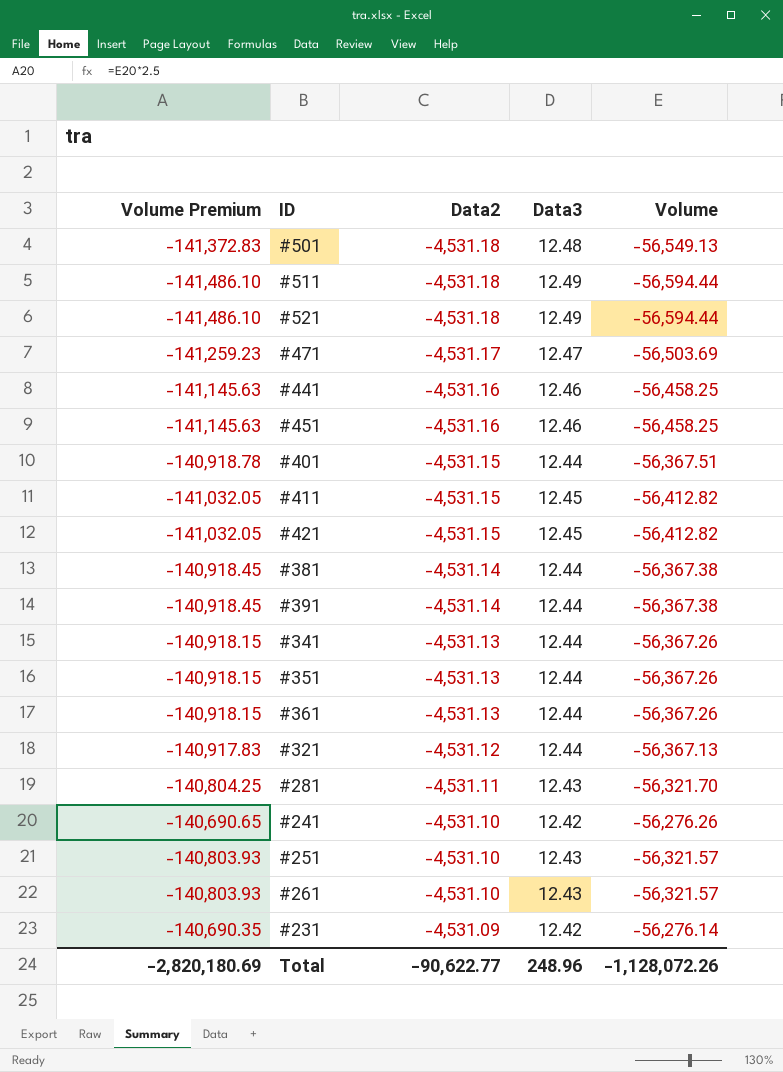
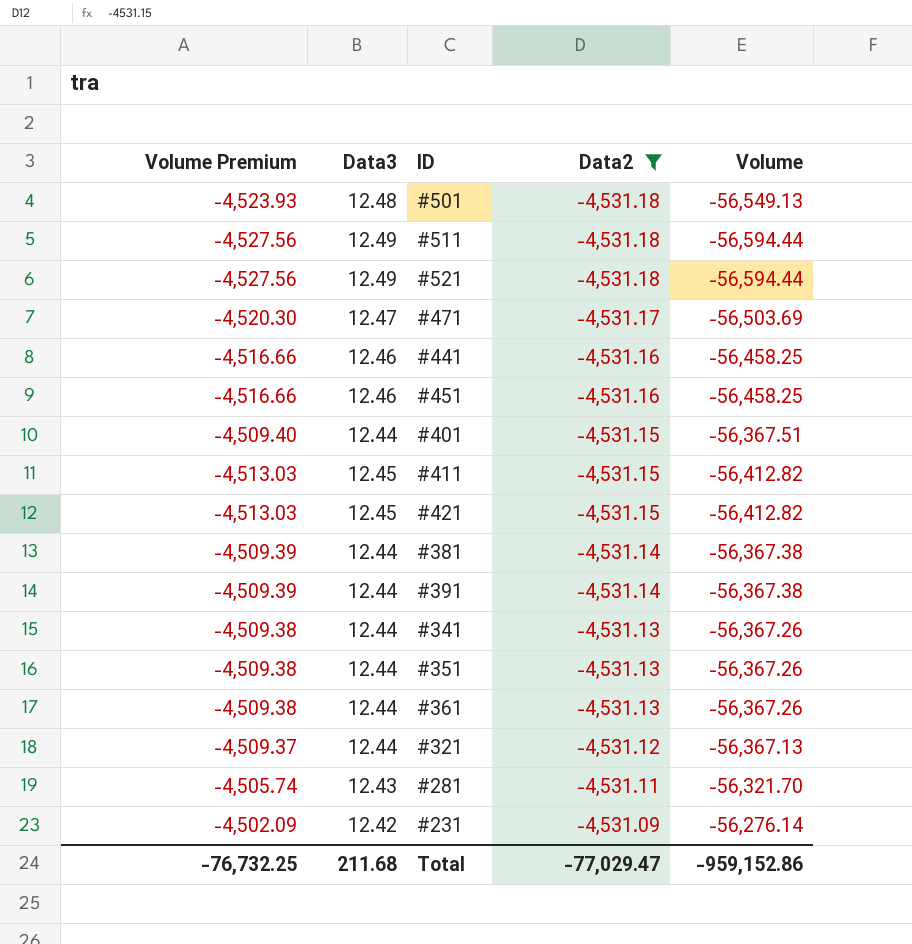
filter: none -> Data2 != -4,531.10
column Volume Premium | formula: [Volume] * 2.5 -> [Volume] * 0.08
column Data3 | position: 4 -> 2
Total | Volume Premium: -2,820,180.69 -> -76,732.25
Total | Data3: 248.96 -> 211.68
Total | Data2: -90,622.77 -> -77,029.47
Total | Volume: -1,128,072.26 -> -959,152.86

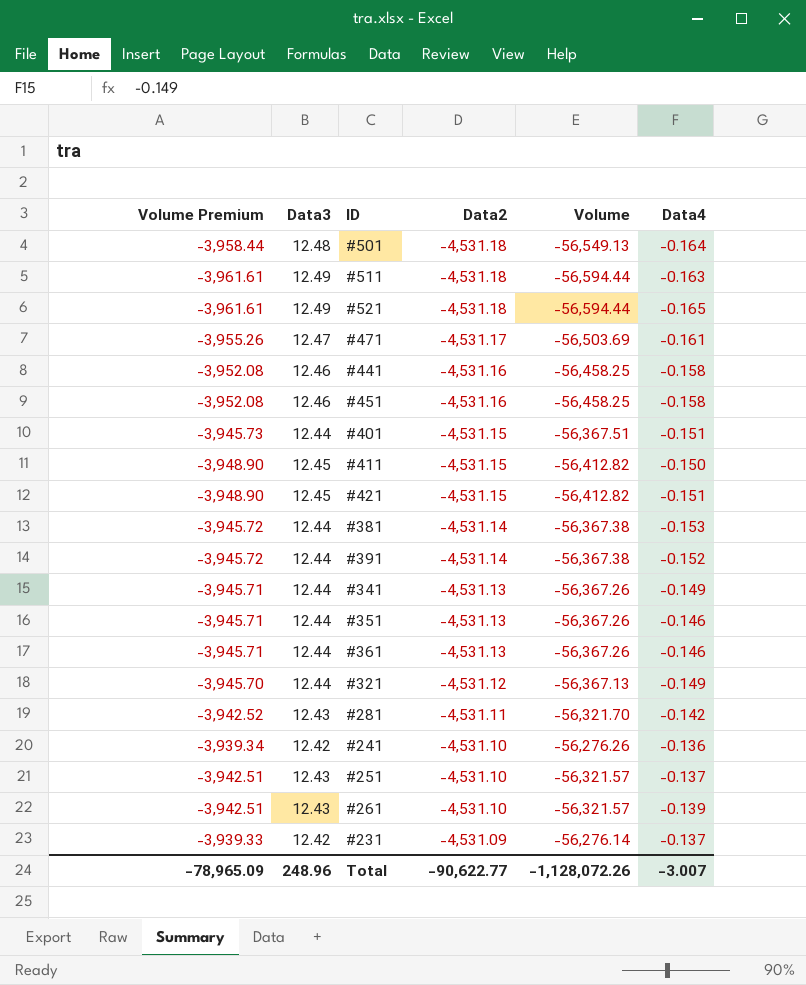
filter: Data2 != -4,531.10 -> none
column Volume Premium | formula: [Volume] * 0.08 -> [Volume] * 0.07
column Data4 | position: none -> 6
Total | Volume Premium: -76,732.25 -> -78,965.09
Total | Data3: 211.68 -> 248.96
Total | Data2: -77,029.47 -> -90,622.77
Total | Volume: -959,152.86 -> -1,128,072.26

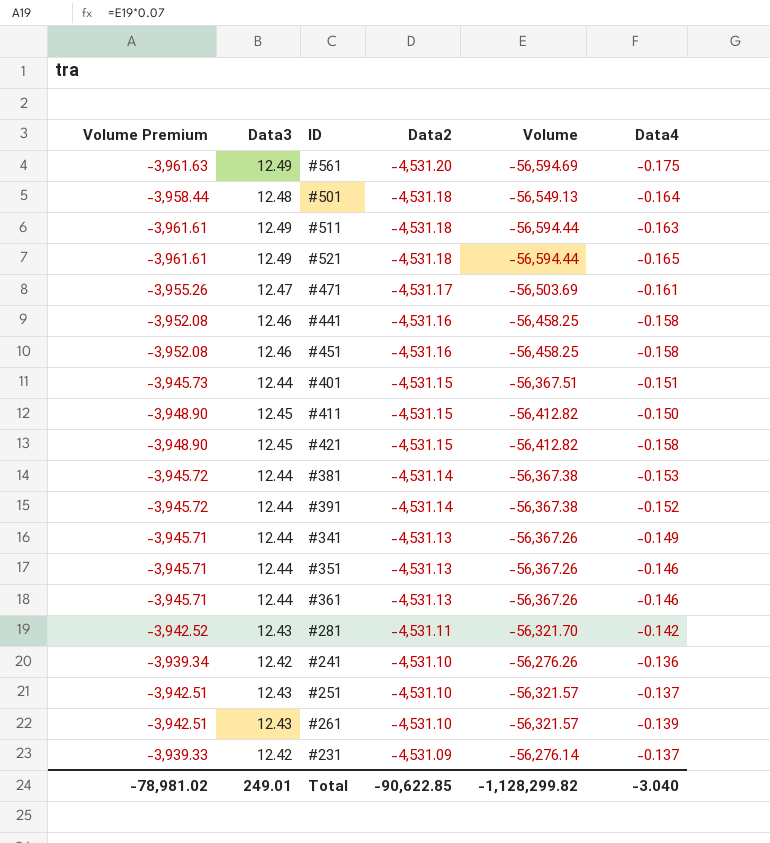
row #321: -3,945.70 | 12.44 | -4,531.12 | -56,367.13 | -0.149 -> none
row #561: none -> -3,961.63 | 12.49 | -4,531.20 | -56,594.69 | -0.175
#421 | Data4: -0.151 -> -0.158
Total | Volume Premium: -78,965.09 -> -78,981.02
Total | Data3: 248.96 -> 249.01
Total | Data2: -90,622.77 -> -90,622.85
Total | Volume: -1,128,072.26 -> -1,128,299.82
Total | Data4: -3.007 -> -3.040

